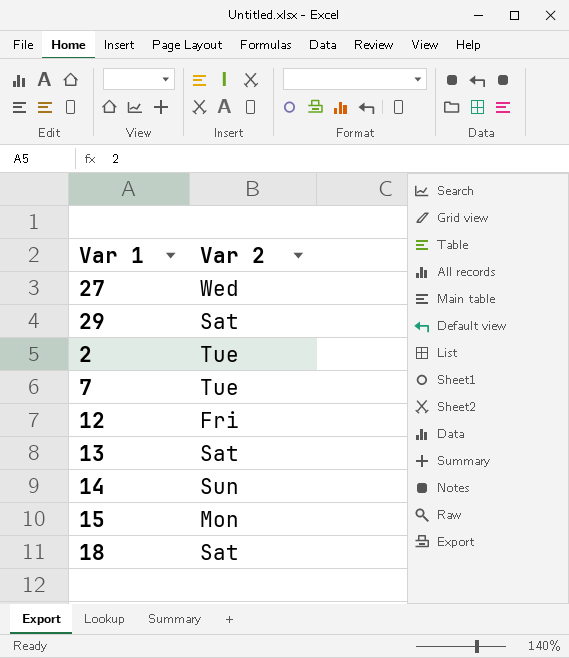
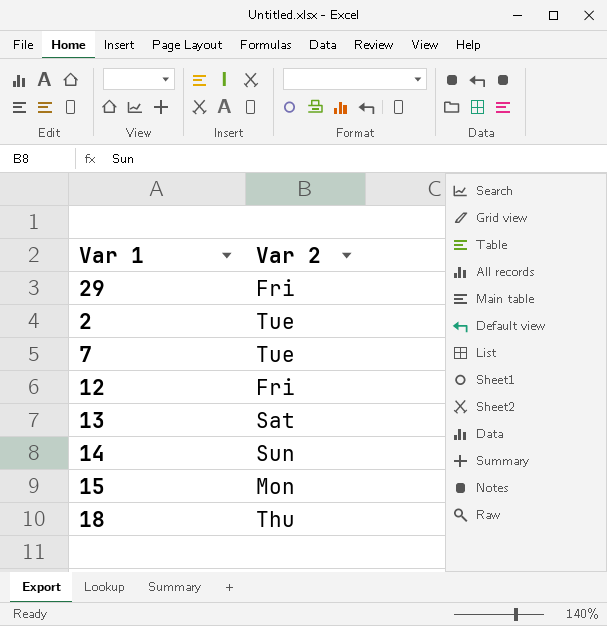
row 27: Wed -> none
29 | Var 2: Sat -> Fri
18 | Var 2: Sat -> Thu

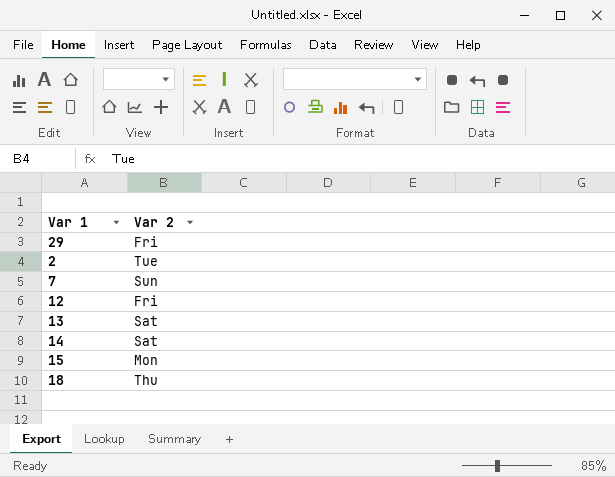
7 | Var 2: Tue -> Sun
14 | Var 2: Sun -> Sat

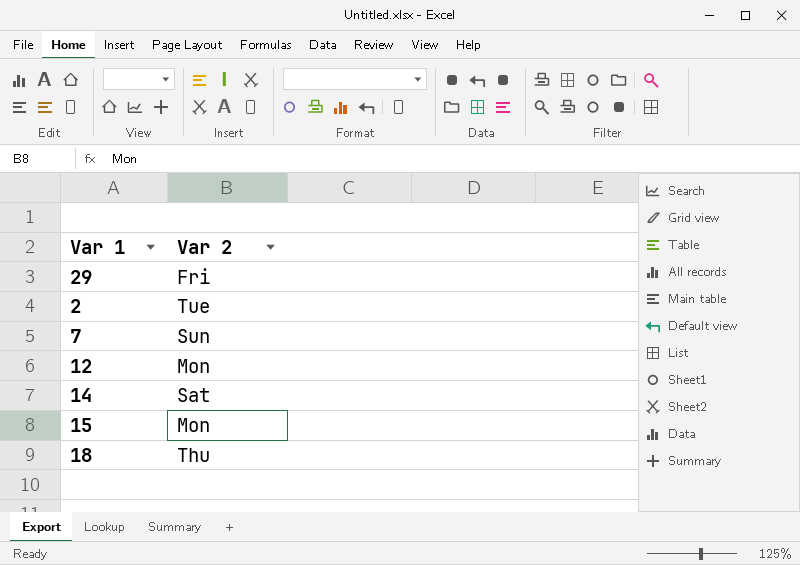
row 13: Sat -> none
12 | Var 2: Fri -> Mon

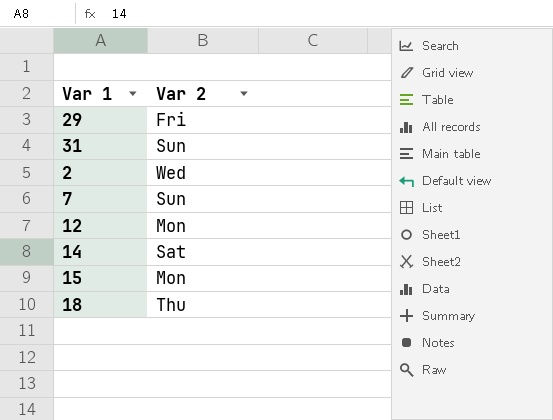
row 31: none -> Sun
2 | Var 2: Tue -> Wed

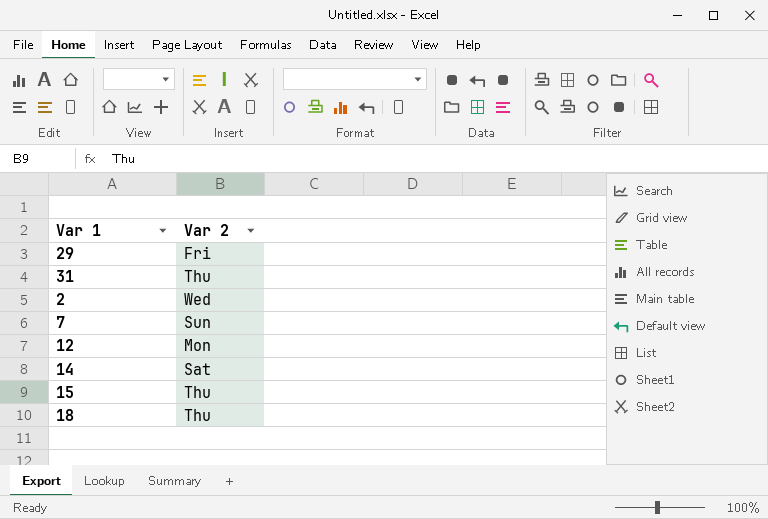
31 | Var 2: Sun -> Thu
15 | Var 2: Mon -> Thu

